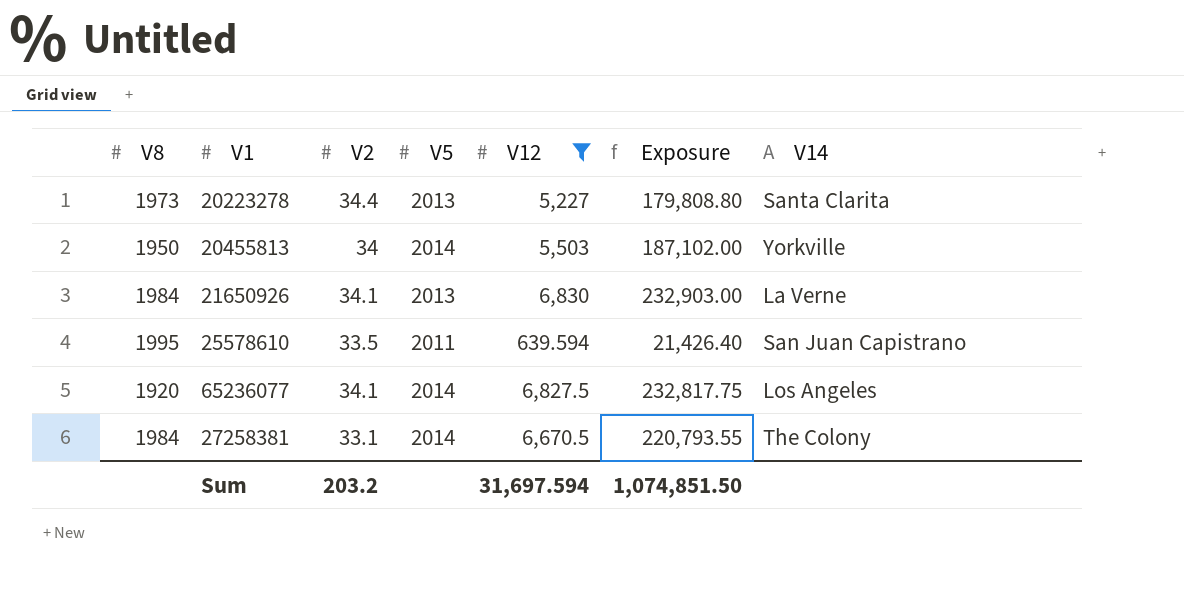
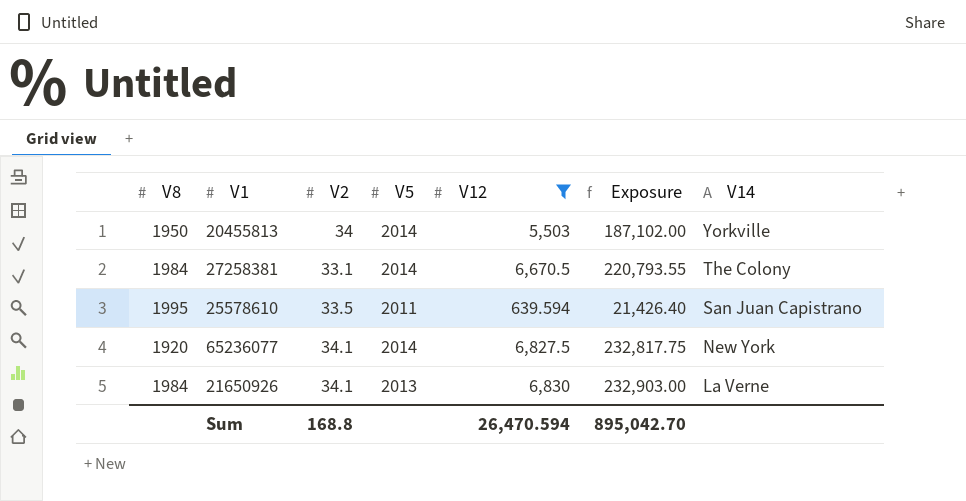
row order: none -> V14 descending
row 20223278: 1973 | 34.4 | 2013 | 5,227 | 179,808.80 | Santa Clarita -> none
65236077 | V14: Los Angeles -> New York
Sum | V2: 203.2 -> 168.8
Sum | V12: 31,697.594 -> 26,470.594
Sum | Exposure: 1,074,851.50 -> 895,042.70

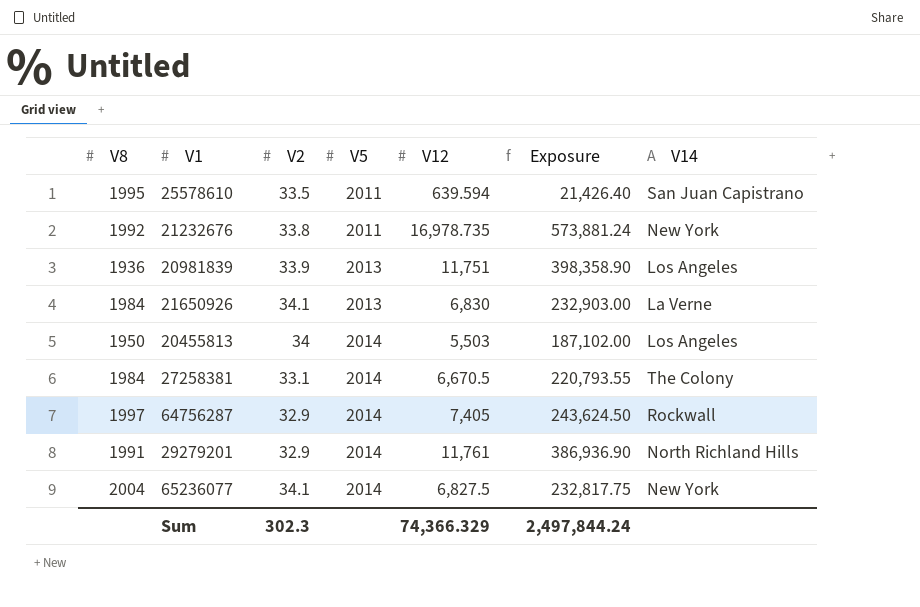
filter: V12 <= 6,830 -> none
row order: V14 descending -> V5 ascending
20455813 | V14: Yorkville -> Los Angeles
65236077 | V8: 1920 -> 2004
Sum | V2: 168.8 -> 302.3
Sum | V12: 26,470.594 -> 74,366.329
Sum | Exposure: 895,042.70 -> 2,497,844.24

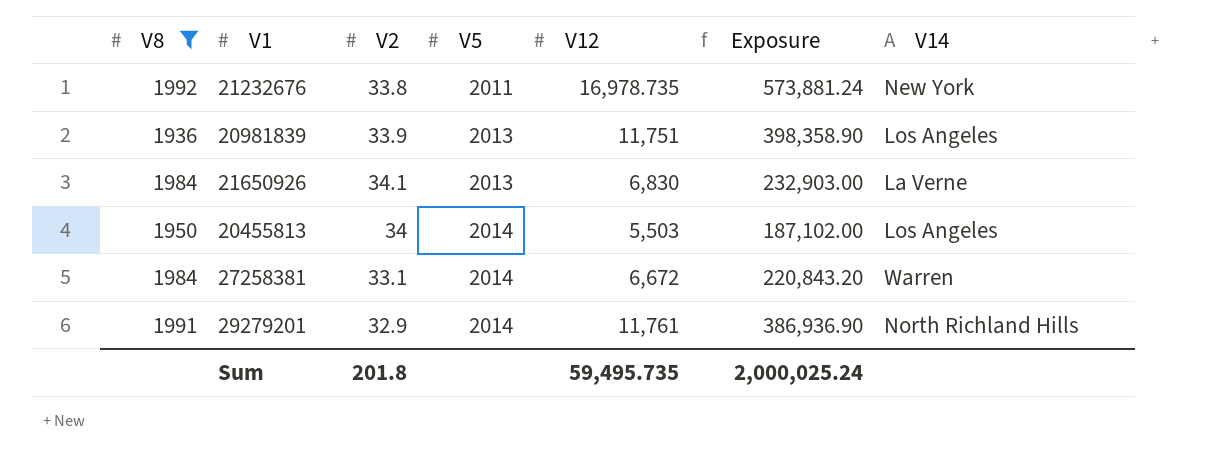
filter: none -> V8 <= 1992
27258381 | V12: 6,670.5 -> 6,672
27258381 | Exposure: 220,793.55 -> 220,843.20
27258381 | V14: The Colony -> Warren
Sum | V2: 302.3 -> 201.8
Sum | V12: 74,366.329 -> 59,495.735
Sum | Exposure: 2,497,844.24 -> 2,000,025.24

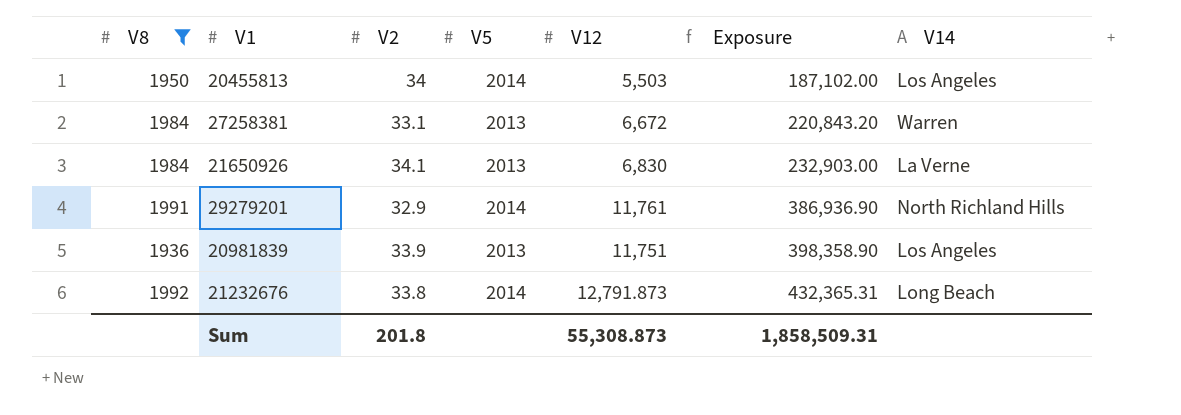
row order: V5 ascending -> Exposure ascending
27258381 | V5: 2014 -> 2013
21232676 | V5: 2011 -> 2014
21232676 | V12: 16,978.735 -> 12,791.873
21232676 | Exposure: 573,881.24 -> 432,365.31
21232676 | V14: New York -> Long Beach
Sum | V12: 59,495.735 -> 55,308.873
Sum | Exposure: 2,000,025.24 -> 1,858,509.31

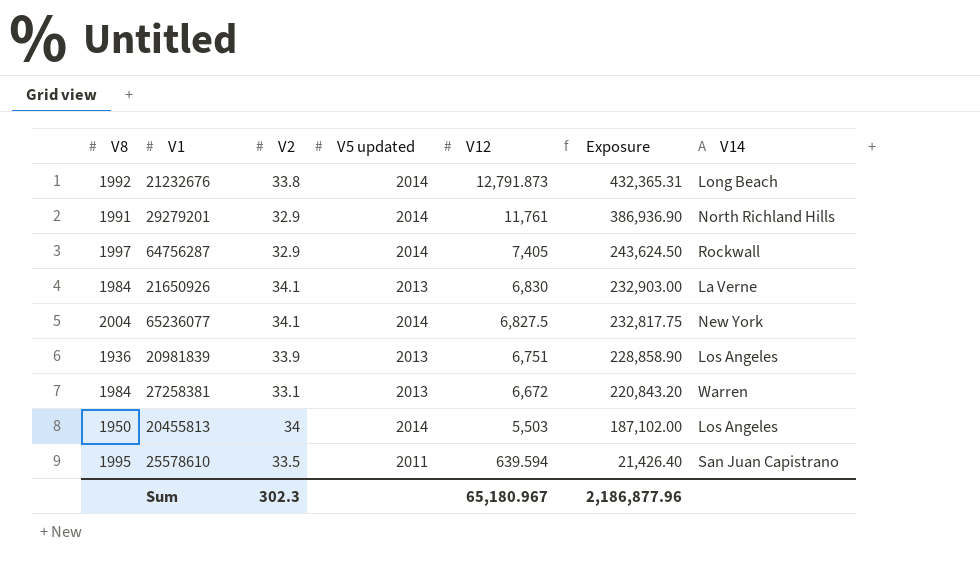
filter: V8 <= 1992 -> none
row order: Exposure ascending -> V12 descending
column name: V5 -> V5 updated
20981839 | V12: 11,751 -> 6,751
20981839 | Exposure: 398,358.90 -> 228,858.90
Sum | V2: 201.8 -> 302.3
Sum | V12: 55,308.873 -> 65,180.967
Sum | Exposure: 1,858,509.31 -> 2,186,877.96

